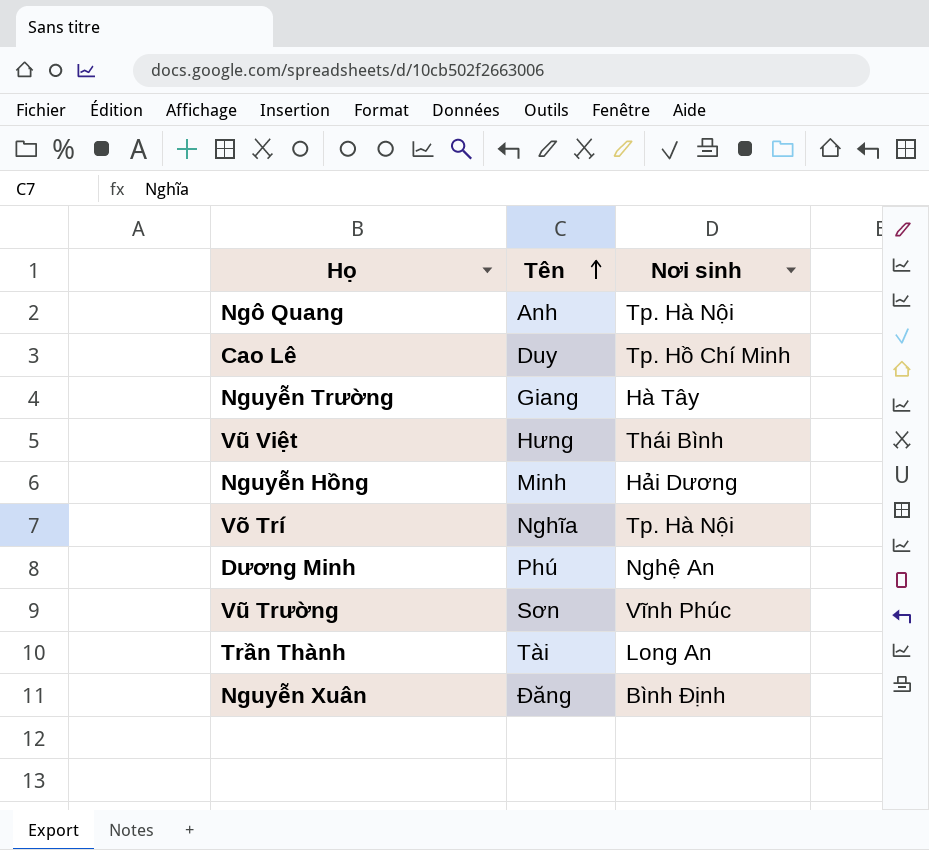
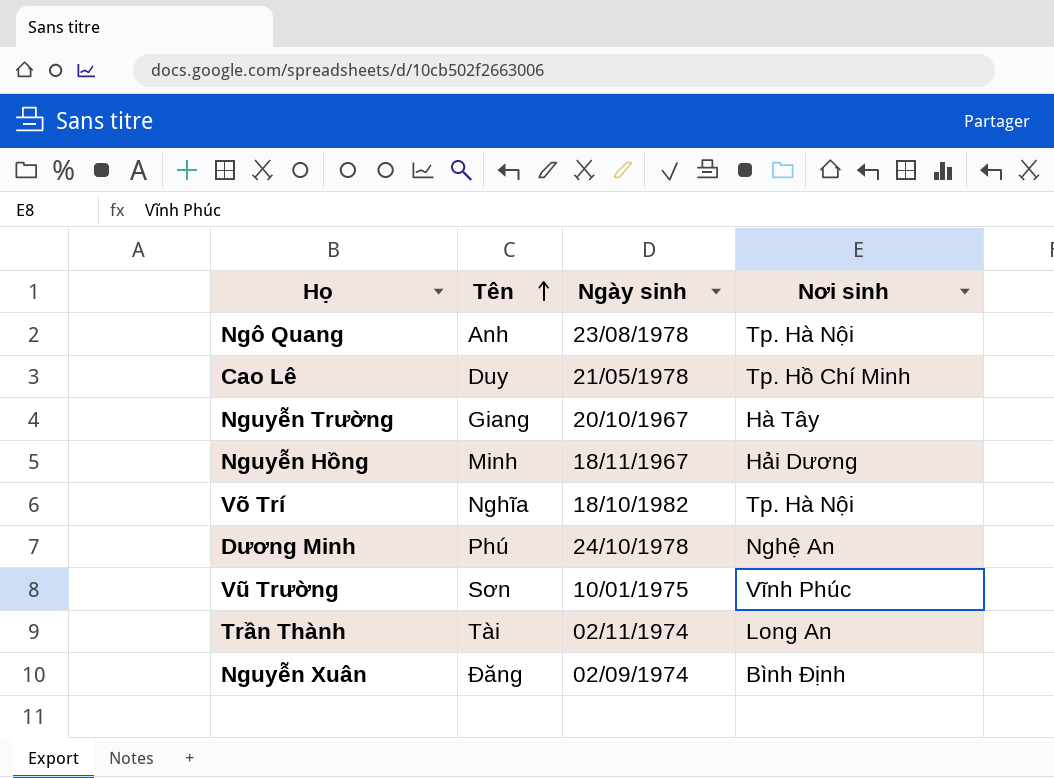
column Ngày sinh | position: none -> 3
row Vũ Việt: Hưng | Thái Bình -> none

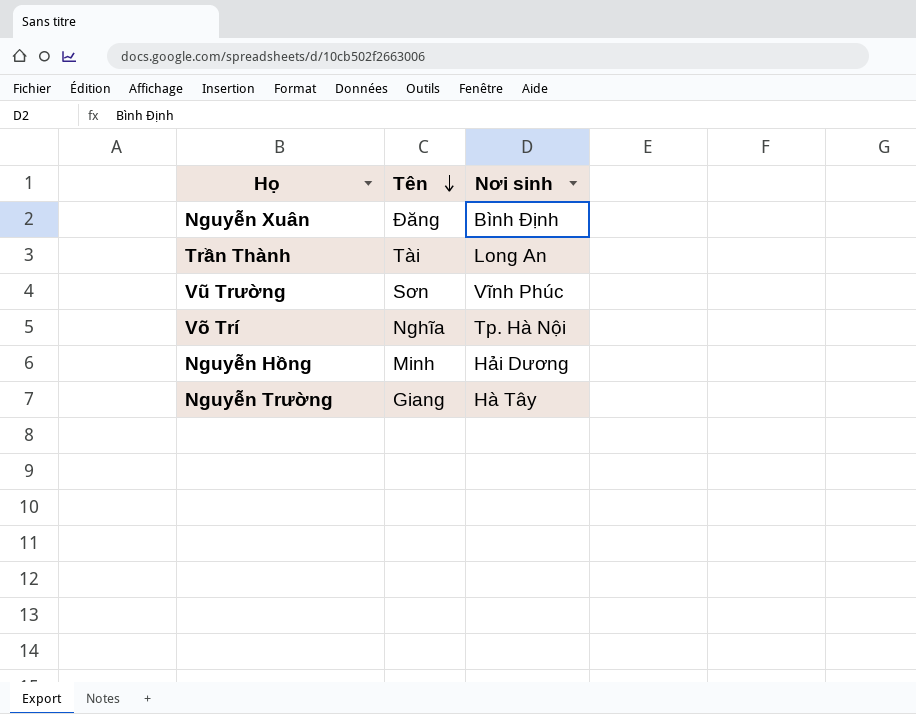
row order: Tên ascending -> Tên descending
column Ngày sinh | position: 3 -> none
row Ngô Quang: Anh | 23/08/1978 | Tp. Hà Nội -> none
row Cao Lê: Duy | 21/05/1978 | Tp. Hồ Chí Minh -> none
row Dương Minh: Phú | 24/10/1978 | Nghệ An -> none

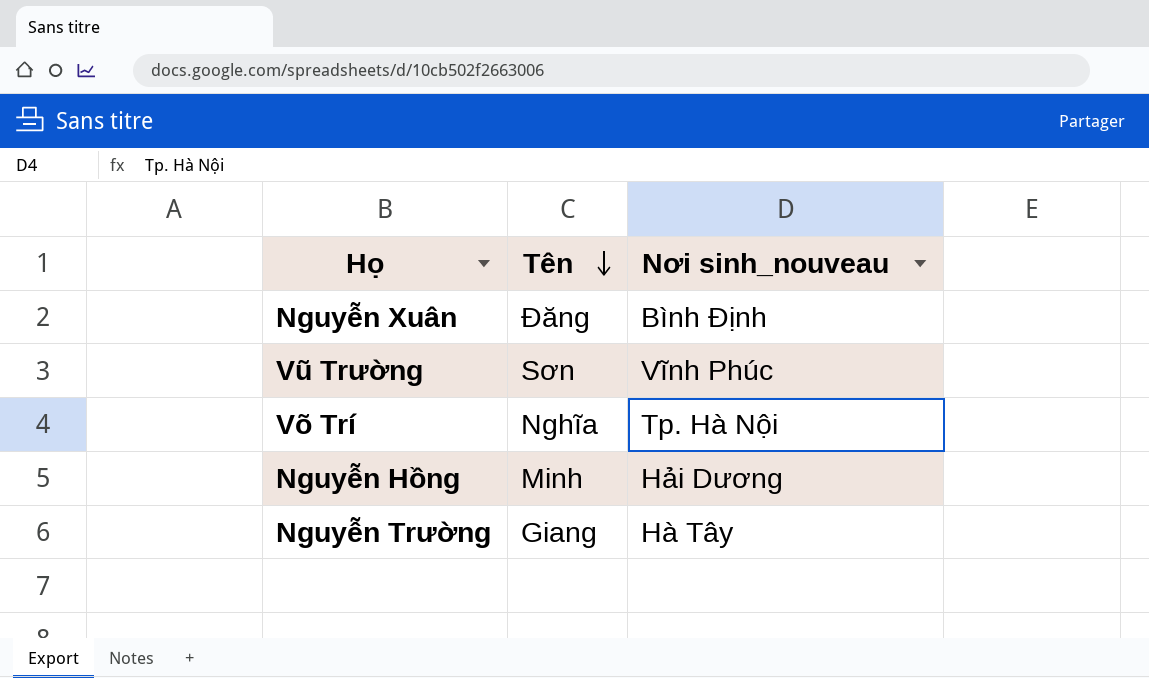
column name: Nơi sinh -> Nơi sinh_nouveau
row Trần Thành: Tài | Long An -> none

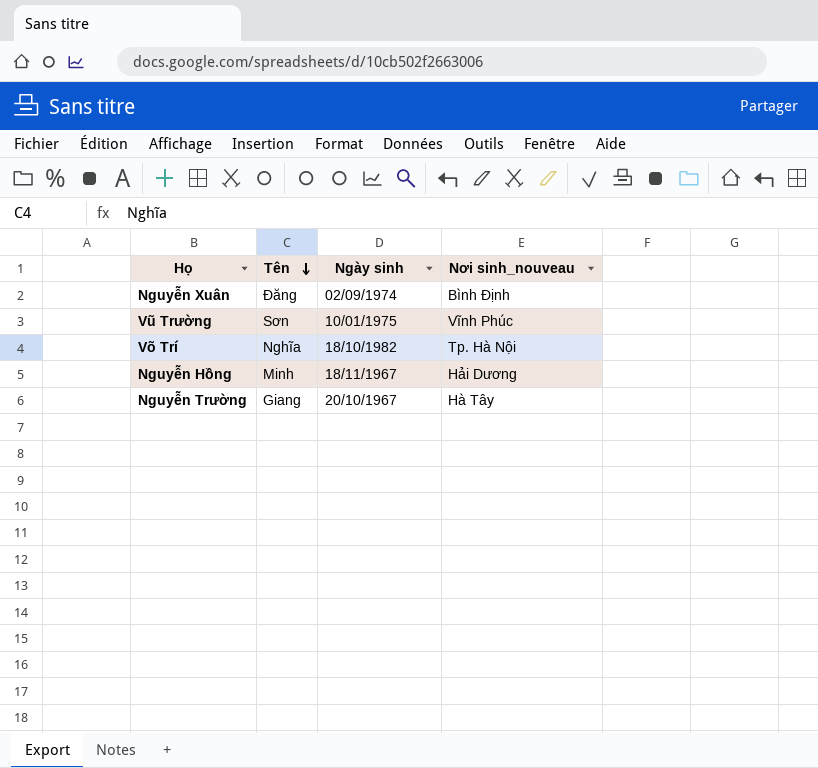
column Ngày sinh | position: none -> 3

